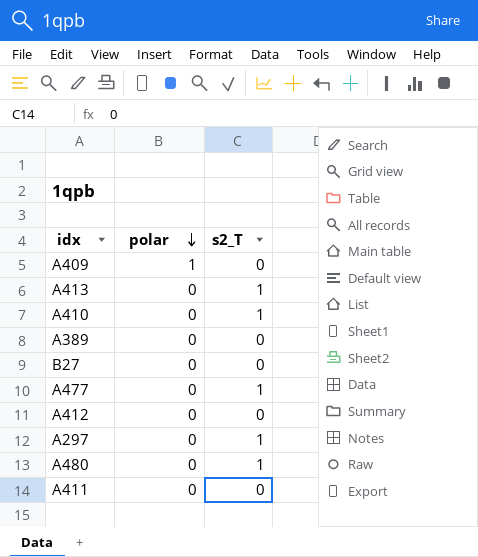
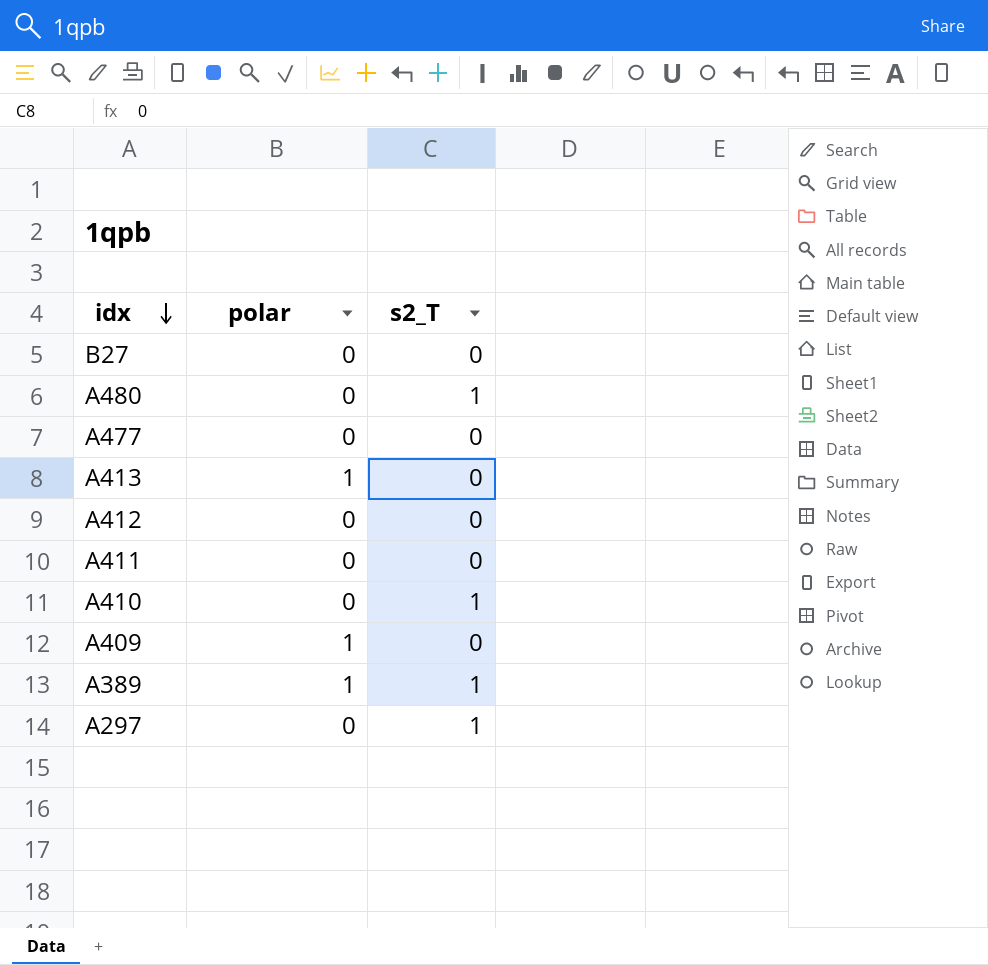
row order: polar descending -> idx descending
A477 | s2_T: 1 -> 0
A413 | polar: 0 -> 1
A413 | s2_T: 1 -> 0
A389 | polar: 0 -> 1
A389 | s2_T: 0 -> 1

